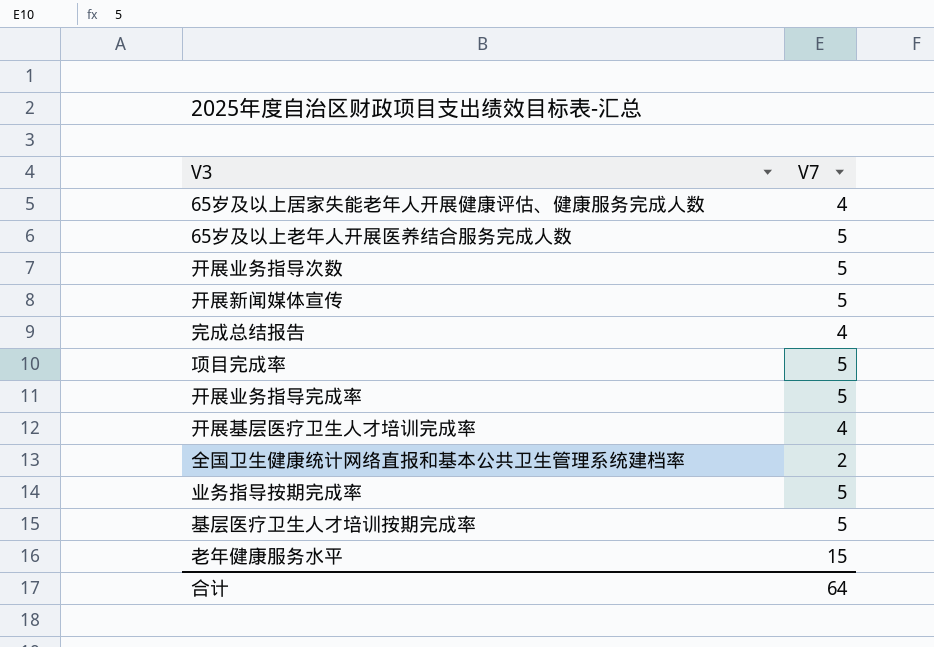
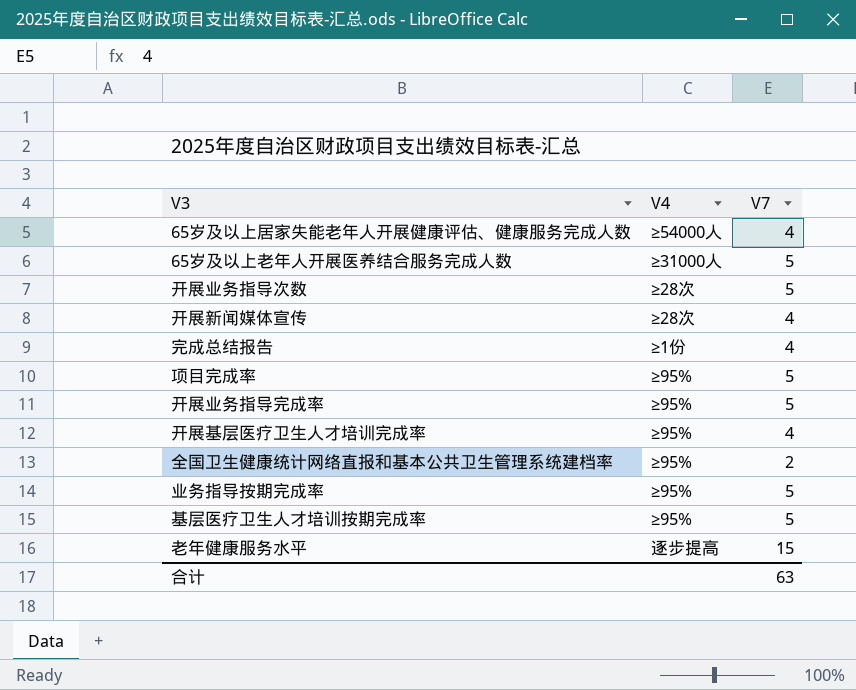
column V4 | position: none -> 2
开展新闻媒体宣传 | V7: 5 -> 4
合计 | V7: 64 -> 63

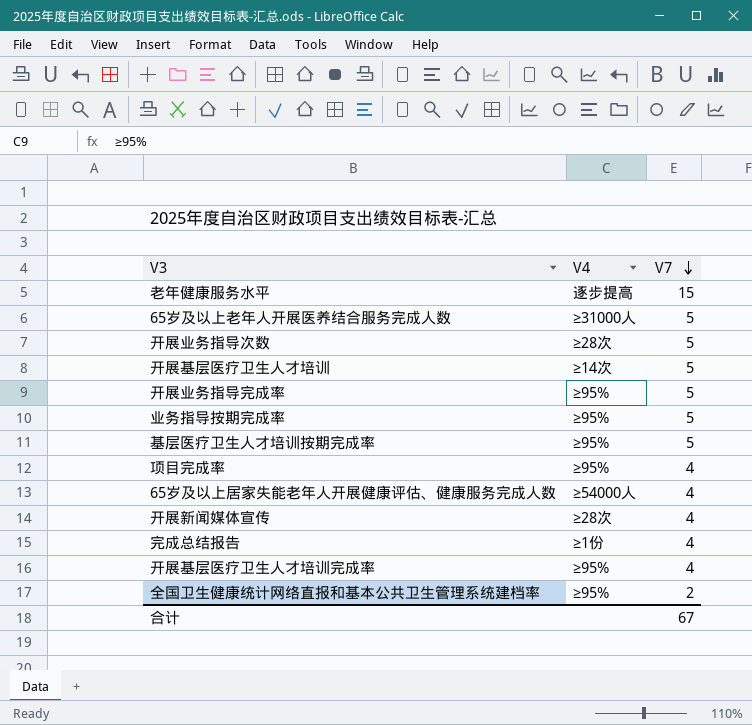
row order: none -> V7 descending
row 开展基层医疗卫生人才培训: none -> ≥14次 | 5
项目完成率 | V7: 5 -> 4
合计 | V7: 63 -> 67

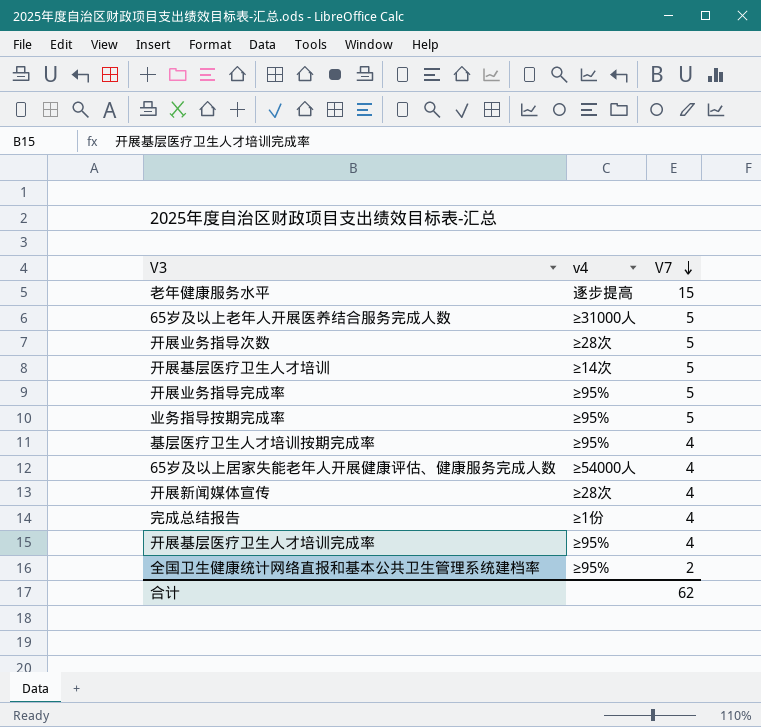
column name: V4 -> v4
row 项目完成率: ≥95% | 4 -> none
基层医疗卫生人才培训按期完成率 | V7: 5 -> 4
合计 | V7: 67 -> 62

